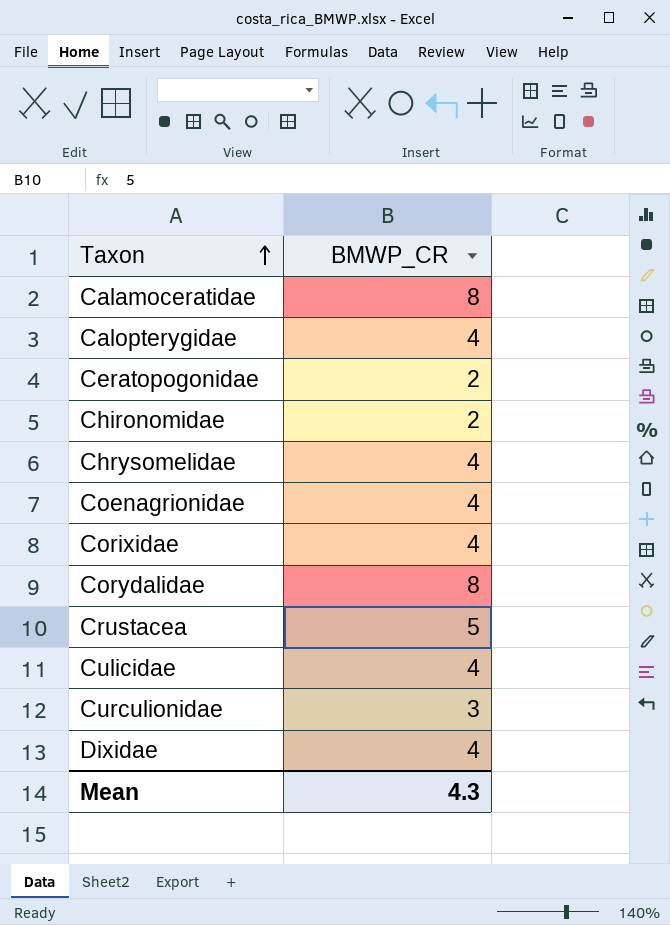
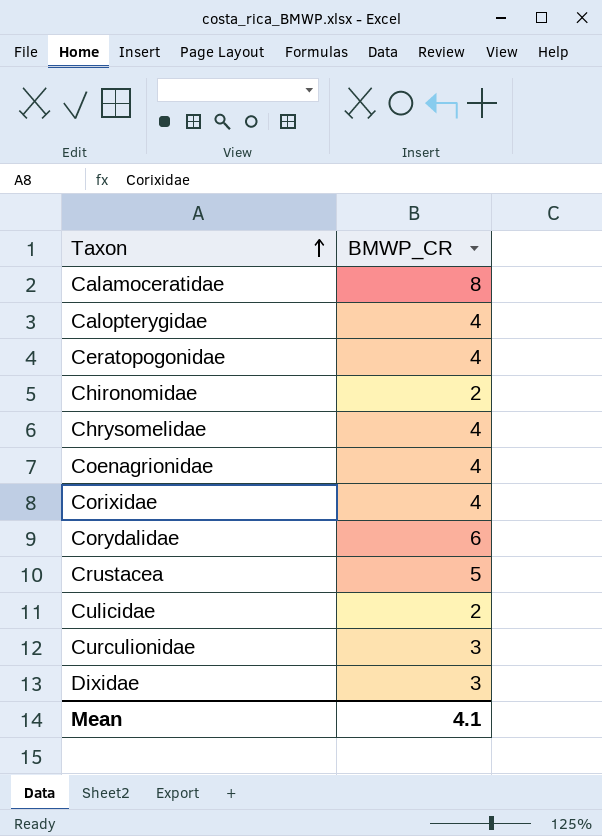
Ceratopogonidae | BMWP_CR: 2 -> 4
Corydalidae | BMWP_CR: 8 -> 6
Culicidae | BMWP_CR: 4 -> 2
Dixidae | BMWP_CR: 4 -> 3
Mean | BMWP_CR: 4.3 -> 4.1

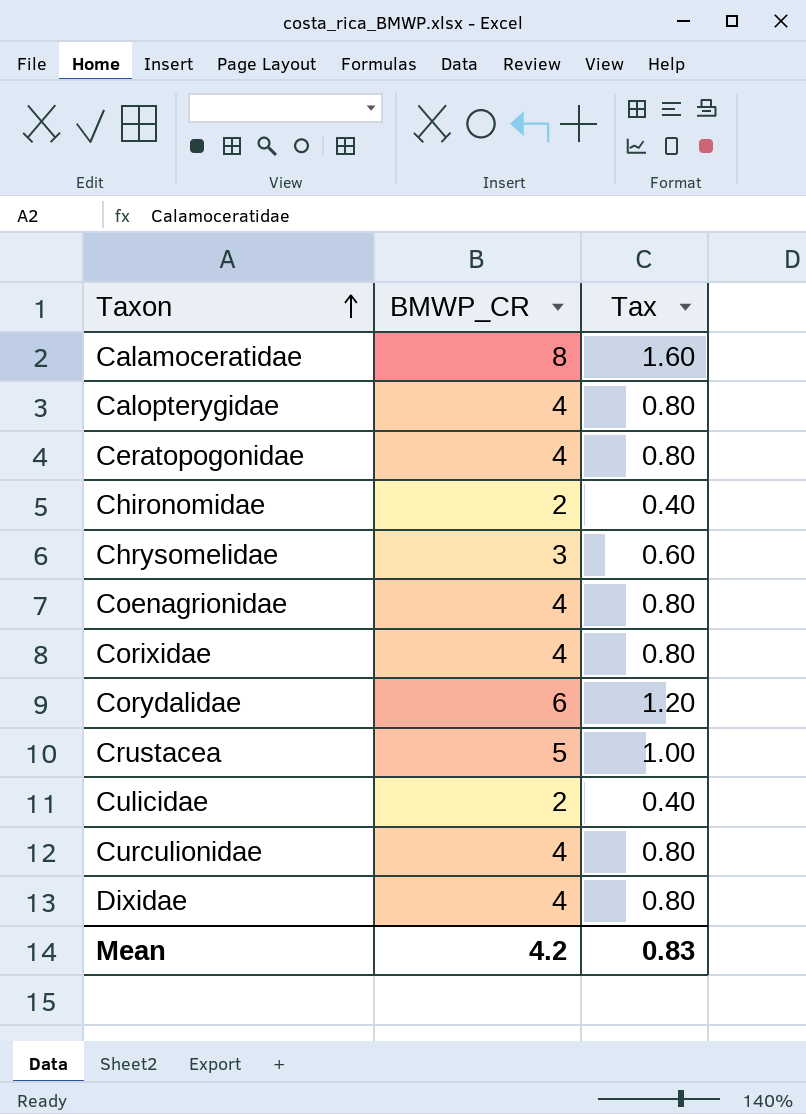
column Tax | formula: none -> [BMWP_CR] * 0.2
Chrysomelidae | BMWP_CR: 4 -> 3
Curculionidae | BMWP_CR: 3 -> 4
Dixidae | BMWP_CR: 3 -> 4
Mean | BMWP_CR: 4.1 -> 4.2

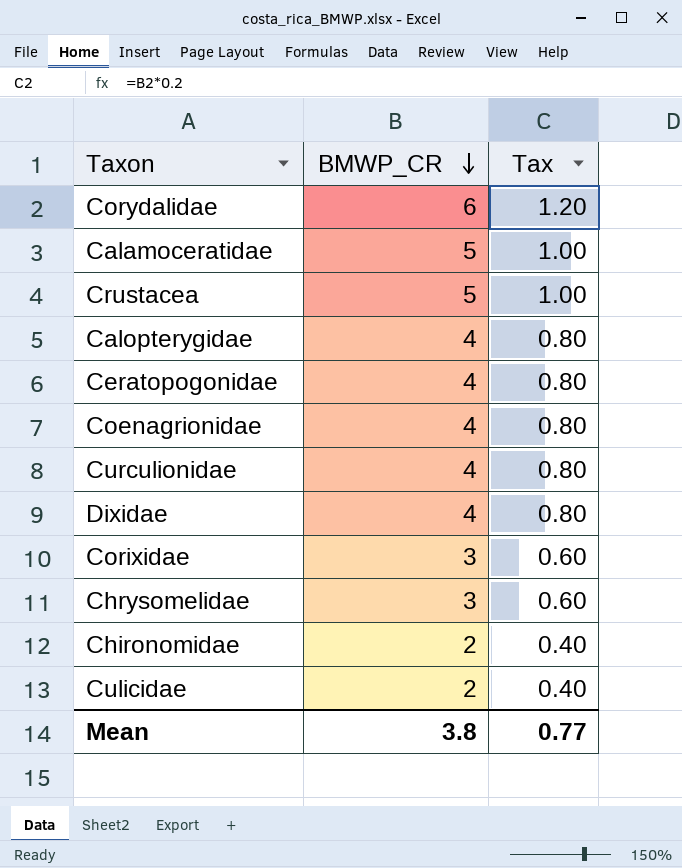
row order: Taxon ascending -> BMWP_CR descending
Calamoceratidae | BMWP_CR: 8 -> 5
Calamoceratidae | Tax: 1.60 -> 1.00
Corixidae | BMWP_CR: 4 -> 3
Corixidae | Tax: 0.80 -> 0.60
Mean | BMWP_CR: 4.2 -> 3.8
Mean | Tax: 0.83 -> 0.77

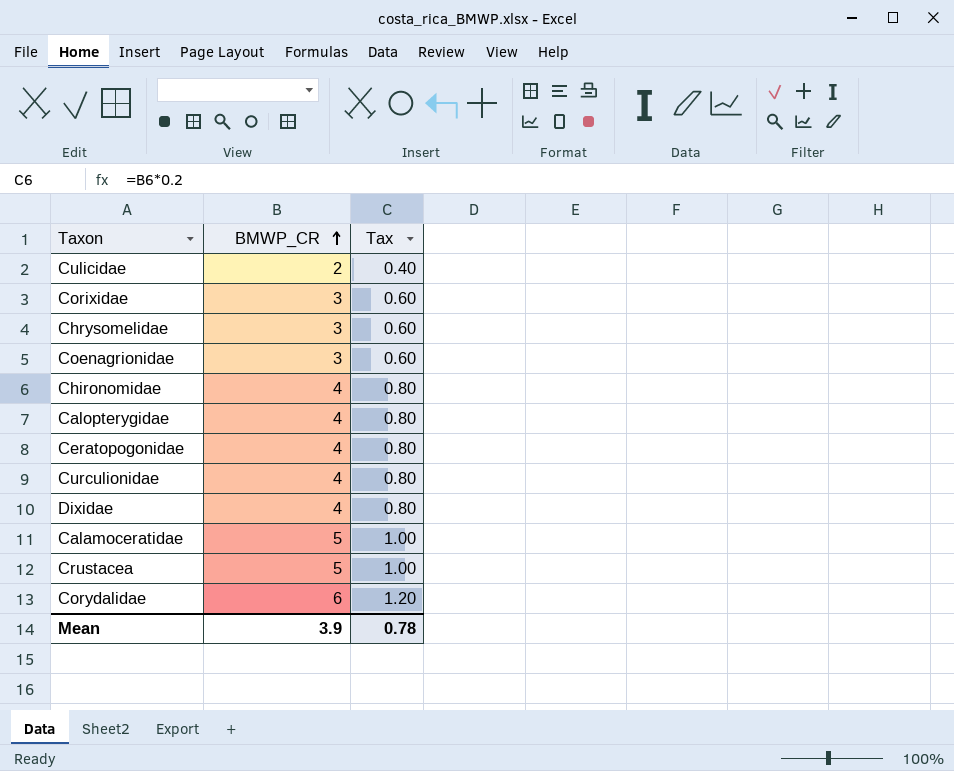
row order: BMWP_CR descending -> BMWP_CR ascending
Coenagrionidae | BMWP_CR: 4 -> 3
Coenagrionidae | Tax: 0.80 -> 0.60
Chironomidae | BMWP_CR: 2 -> 4
Chironomidae | Tax: 0.40 -> 0.80
Mean | BMWP_CR: 3.8 -> 3.9
Mean | Tax: 0.77 -> 0.78

